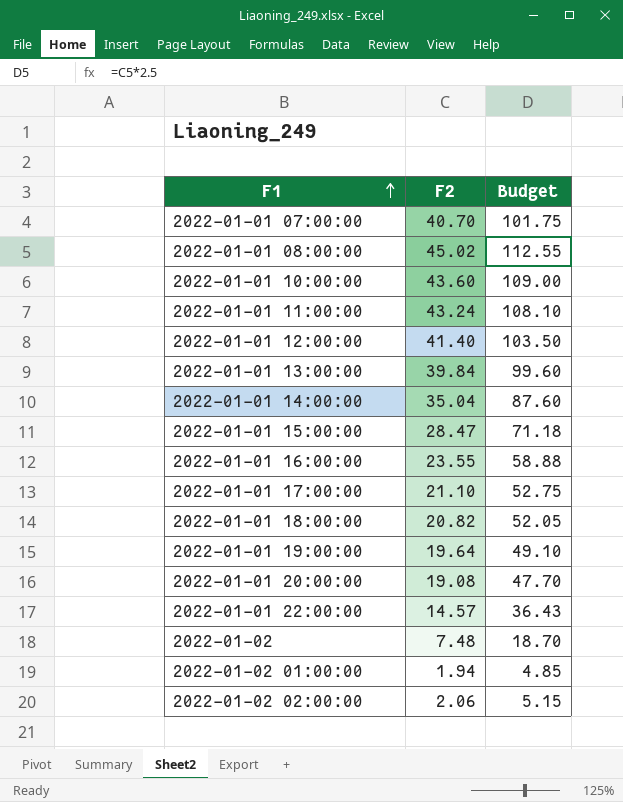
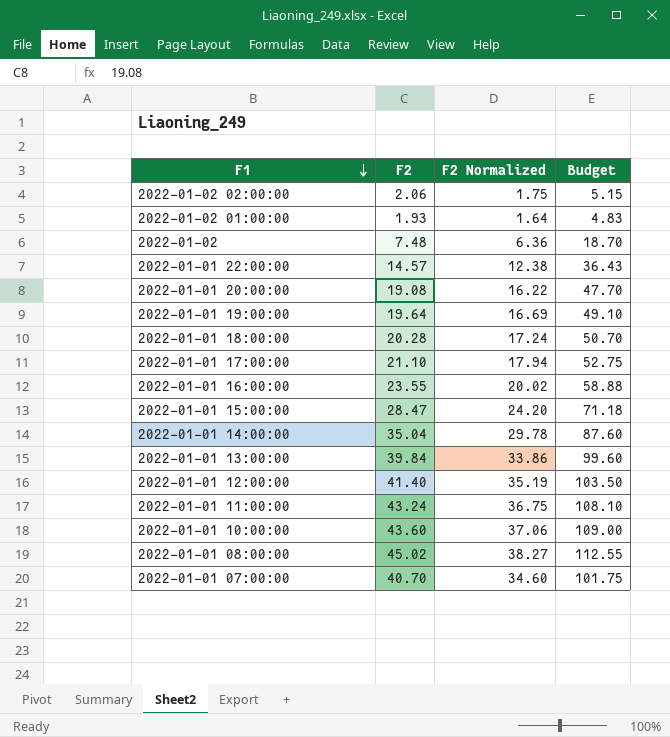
row order: F1 ascending -> F1 descending
column F2 Normalized | formula: none -> [F2] * 0.85
2022-01-02 01:00:00 | F2: 1.94 -> 1.93
2022-01-02 01:00:00 | Budget: 4.85 -> 4.83
2022-01-01 18:00:00 | F2: 20.82 -> 20.28
2022-01-01 18:00:00 | Budget: 52.05 -> 50.70

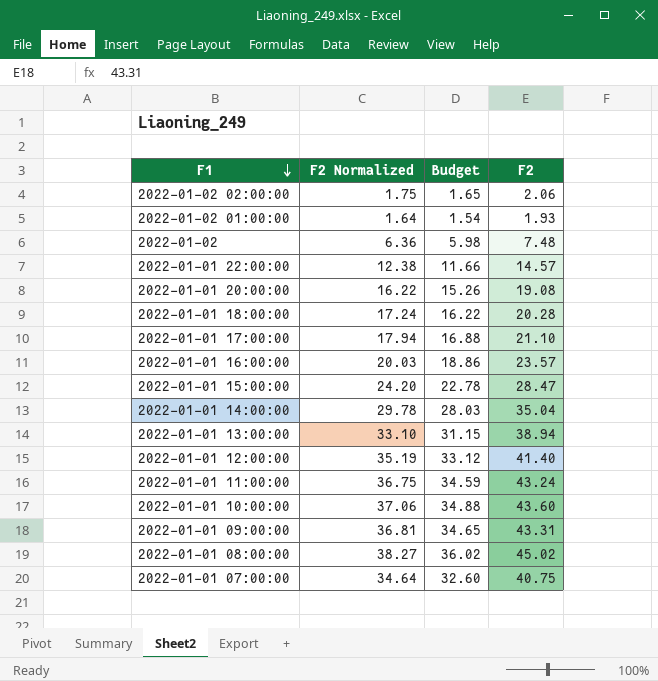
column Budget | formula: [F2] * 2.5 -> [F2] * 0.8
column F2 | position: 2 -> 4
row 2022-01-01 19:00:00: 19.64 | 16.69 | 49.10 -> none
2022-01-01 16:00:00 | F2 Normalized: 20.02 -> 20.03
2022-01-01 16:00:00 | F2: 23.55 -> 23.57
2022-01-01 13:00:00 | F2 Normalized: 33.86 -> 33.10
2022-01-01 13:00:00 | F2: 39.84 -> 38.94
row 2022-01-01 09:00:00: none -> 36.81 | 34.65 | 43.31
2022-01-01 07:00:00 | F2 Normalized: 34.60 -> 34.64
2022-01-01 07:00:00 | F2: 40.70 -> 40.75

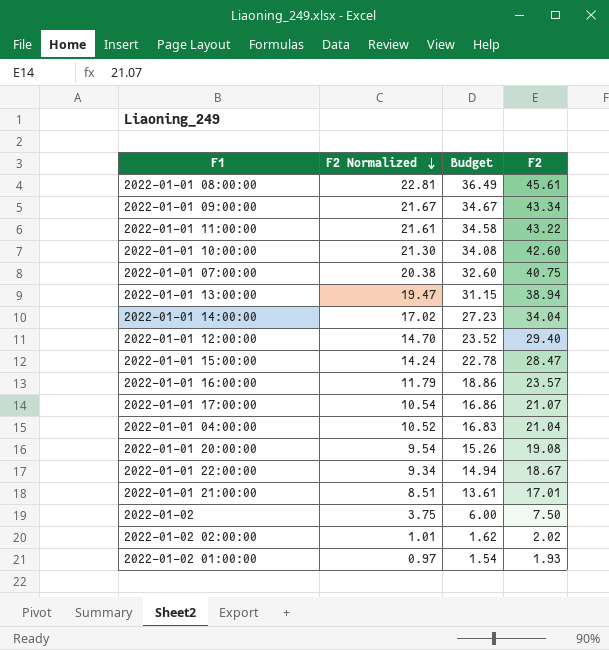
row order: F1 descending -> F2 Normalized descending
column F2 Normalized | formula: [F2] * 0.85 -> [F2] * 0.5
row 2022-01-01 18:00:00: 17.24 | 16.22 | 20.28 -> none
2022-01-01 08:00:00 | Budget: 36.02 -> 36.49
2022-01-01 08:00:00 | F2: 45.02 -> 45.61
2022-01-01 09:00:00 | Budget: 34.65 -> 34.67
2022-01-01 09:00:00 | F2: 43.31 -> 43.34
2022-01-01 11:00:00 | Budget: 34.59 -> 34.58
2022-01-01 11:00:00 | F2: 43.24 -> 43.22
2022-01-01 10:00:00 | Budget: 34.88 -> 34.08
2022-01-01 10:00:00 | F2: 43.60 -> 42.60
2022-01-01 14:00:00 | Budget: 28.03 -> 27.23
2022-01-01 14:00:00 | F2: 35.04 -> 34.04
2022-01-01 12:00:00 | Budget: 33.12 -> 23.52
2022-01-01 12:00:00 | F2: 41.40 -> 29.40
2022-01-01 17:00:00 | Budget: 16.88 -> 16.86
2022-01-01 17:00:00 | F2: 21.10 -> 21.07
row 2022-01-01 04:00:00: none -> 10.52 | 16.83 | 21.04
2022-01-01 22:00:00 | Budget: 11.66 -> 14.94
2022-01-01 22:00:00 | F2: 14.57 -> 18.67
row 2022-01-01 21:00:00: none -> 8.51 | 13.61 | 17.01
2022-01-02 | Budget: 5.98 -> 6.00
2022-01-02 | F2: 7.48 -> 7.50
2022-01-02 02:00:00 | Budget: 1.65 -> 1.62
2022-01-02 02:00:00 | F2: 2.06 -> 2.02

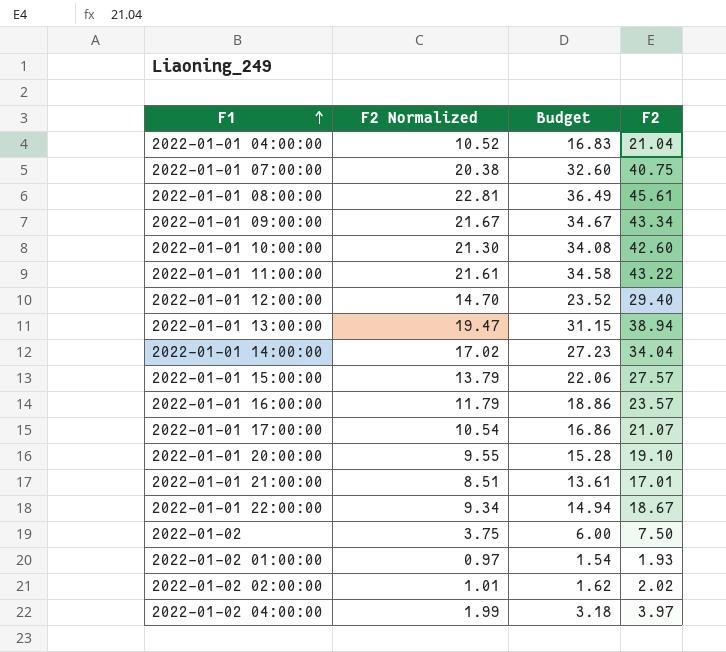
row order: F2 Normalized descending -> F1 ascending
2022-01-01 15:00:00 | F2 Normalized: 14.24 -> 13.79
2022-01-01 15:00:00 | Budget: 22.78 -> 22.06
2022-01-01 15:00:00 | F2: 28.47 -> 27.57
2022-01-01 20:00:00 | F2 Normalized: 9.54 -> 9.55
2022-01-01 20:00:00 | Budget: 15.26 -> 15.28
2022-01-01 20:00:00 | F2: 19.08 -> 19.10
row 2022-01-02 04:00:00: none -> 1.99 | 3.18 | 3.97

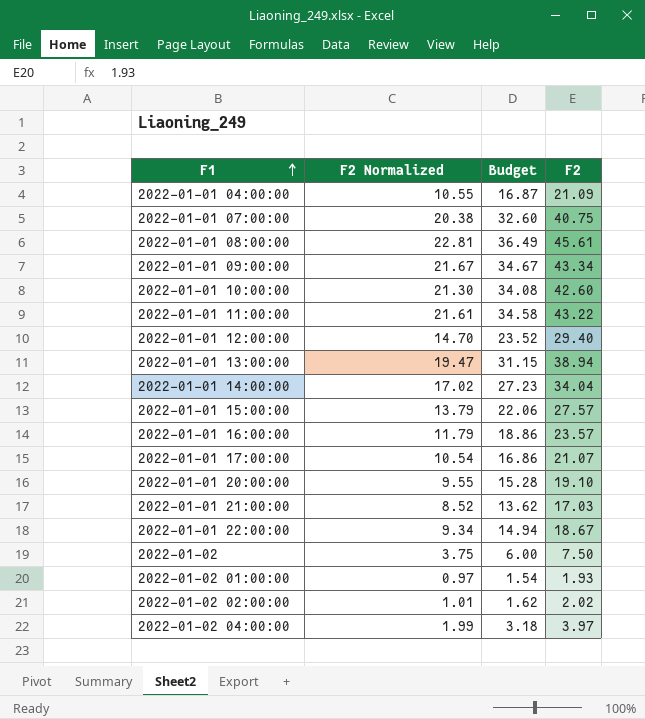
2022-01-01 04:00:00 | F2 Normalized: 10.52 -> 10.55
2022-01-01 04:00:00 | Budget: 16.83 -> 16.87
2022-01-01 04:00:00 | F2: 21.04 -> 21.09
2022-01-01 21:00:00 | F2 Normalized: 8.51 -> 8.52
2022-01-01 21:00:00 | Budget: 13.61 -> 13.62
2022-01-01 21:00:00 | F2: 17.01 -> 17.03

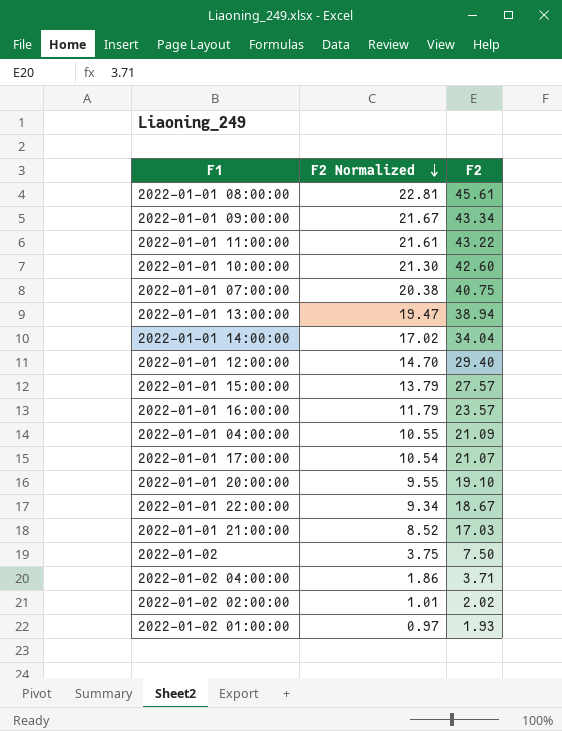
row order: F1 ascending -> F2 Normalized descending
column Budget | formula: [F2] * 0.8 -> none
2022-01-02 04:00:00 | F2 Normalized: 1.99 -> 1.86
2022-01-02 04:00:00 | F2: 3.97 -> 3.71

